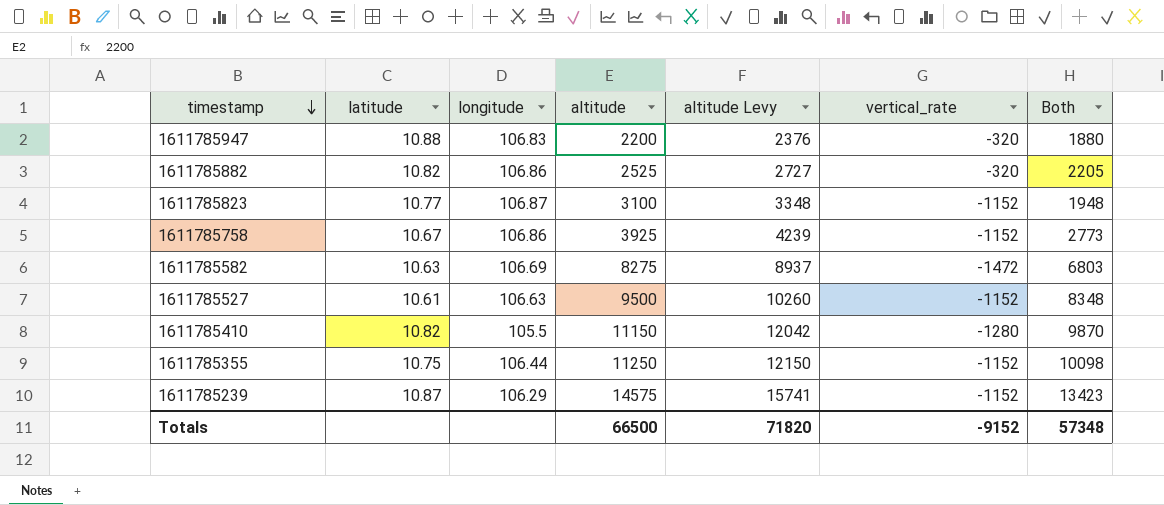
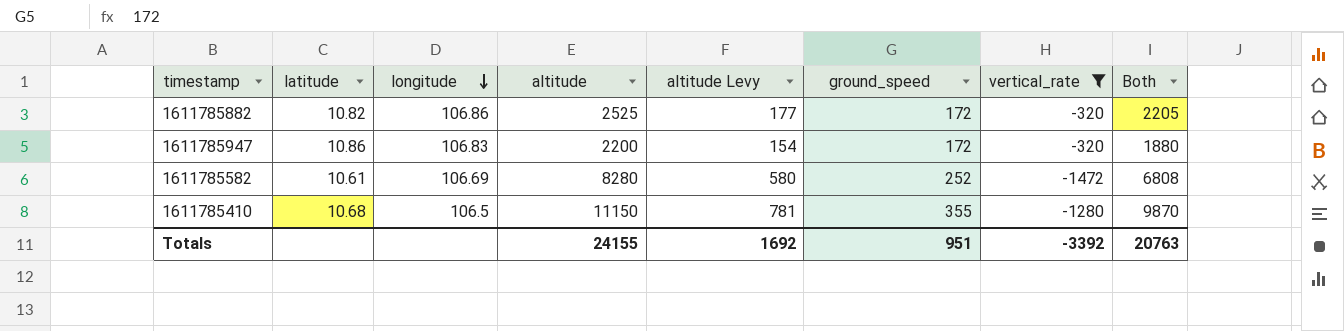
filter: none -> vertical_rate != -1152
row order: timestamp descending -> longitude descending
column altitude Levy | formula: [altitude] * 1.08 -> [altitude] * 0.07
column ground_speed | position: none -> 6
1611785947 | latitude: 10.88 -> 10.86
1611785582 | latitude: 10.63 -> 10.61
1611785582 | altitude: 8275 -> 8280
1611785582 | Both: 6803 -> 6808
1611785410 | latitude: 10.82 -> 10.68
1611785410 | longitude: 105.5 -> 106.5
Totals | altitude: 66500 -> 24155
Totals | altitude Levy: 71820 -> 1692
Totals | vertical_rate: -9152 -> -3392
Totals | Both: 57348 -> 20763

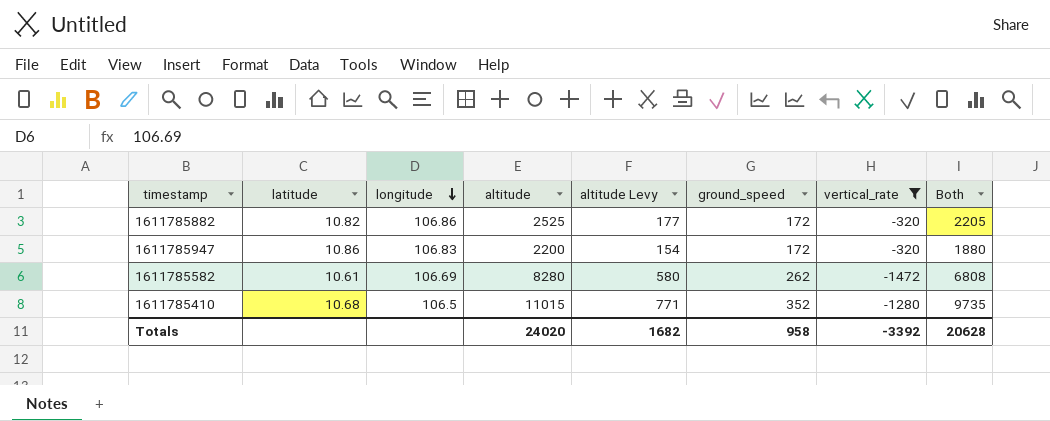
1611785582 | ground_speed: 252 -> 262
1611785410 | altitude: 11150 -> 11015
1611785410 | altitude Levy: 781 -> 771
1611785410 | ground_speed: 355 -> 352
1611785410 | Both: 9870 -> 9735
Totals | altitude: 24155 -> 24020
Totals | altitude Levy: 1692 -> 1682
Totals | ground_speed: 951 -> 958
Totals | Both: 20763 -> 20628

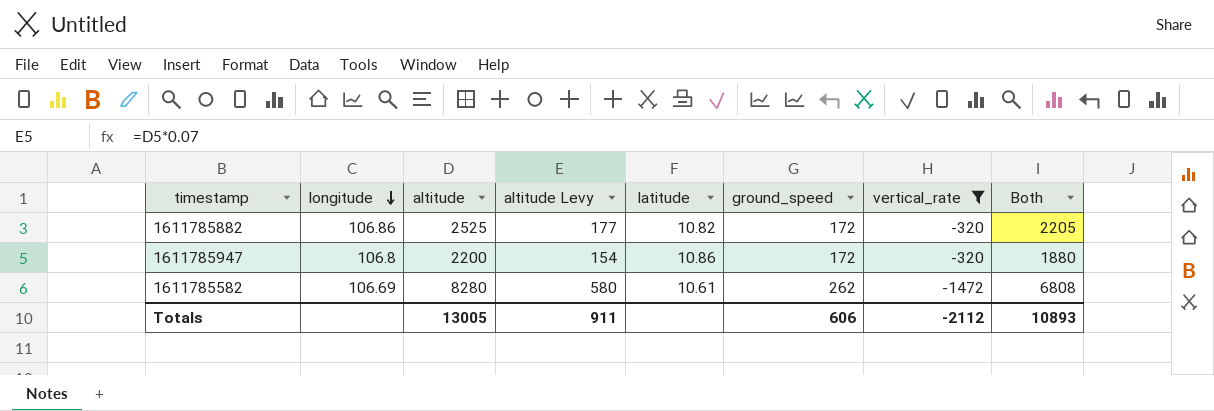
column latitude | position: 2 -> 5
row 1611785410: 10.68 | 106.5 | 11015 | 771 | 352 | -1280 | 9735 -> none
1611785947 | longitude: 106.83 -> 106.8
Totals | altitude: 24020 -> 13005
Totals | altitude Levy: 1682 -> 911
Totals | ground_speed: 958 -> 606
Totals | vertical_rate: -3392 -> -2112
Totals | Both: 20628 -> 10893

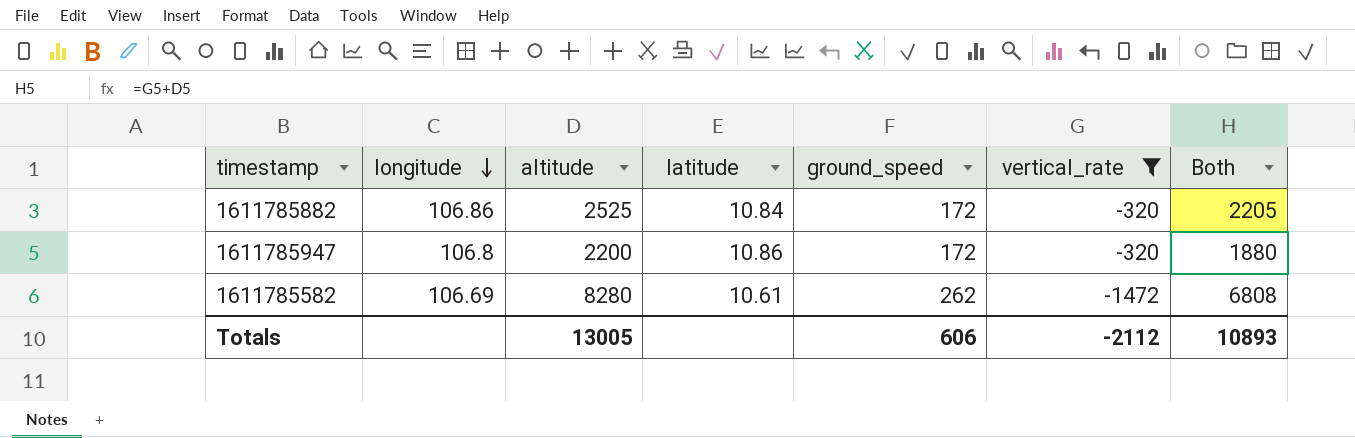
column altitude Levy | formula: [altitude] * 0.07 -> none
1611785882 | latitude: 10.82 -> 10.84

